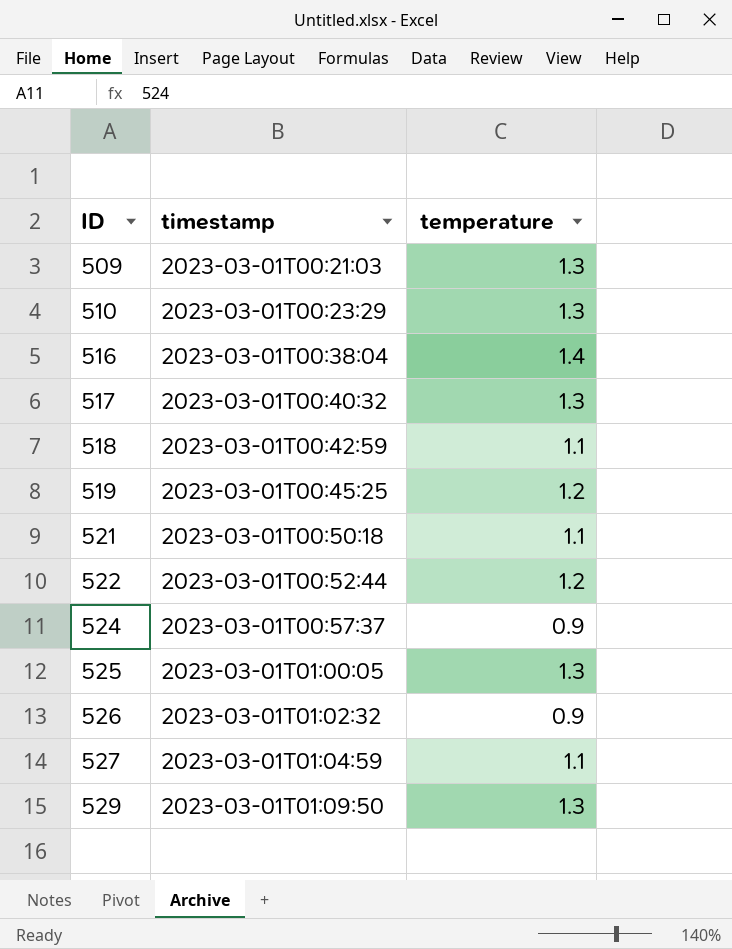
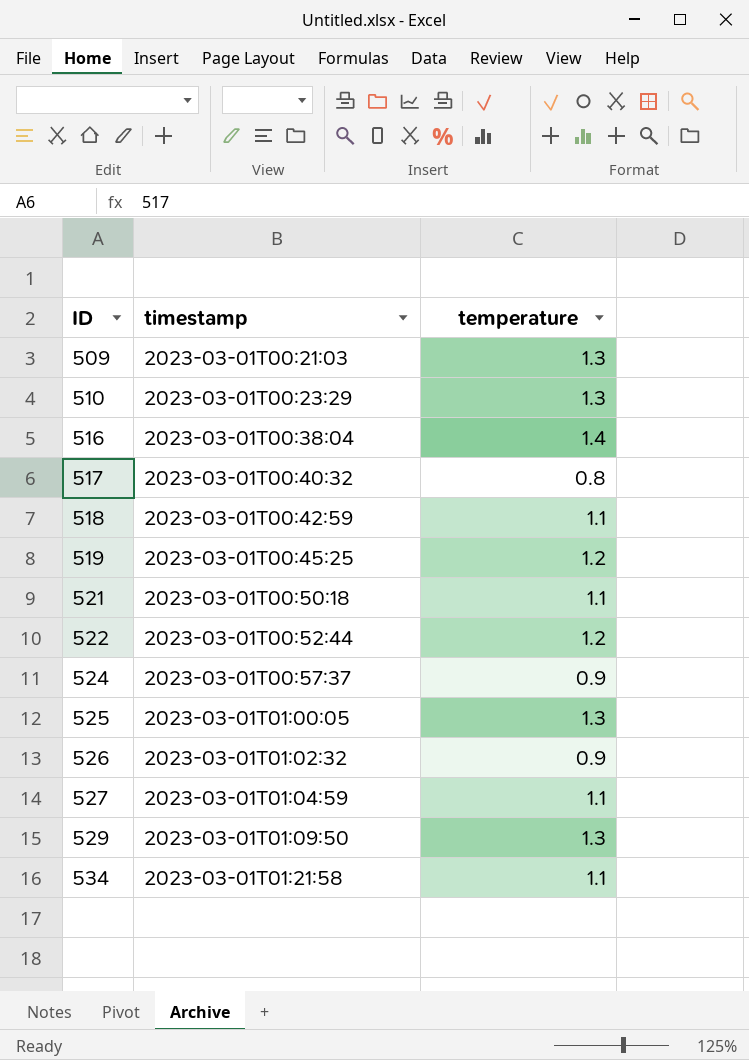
517 | temperature: 1.3 -> 0.8
row 534: none -> 2023-03-01T01:21:58 | 1.1

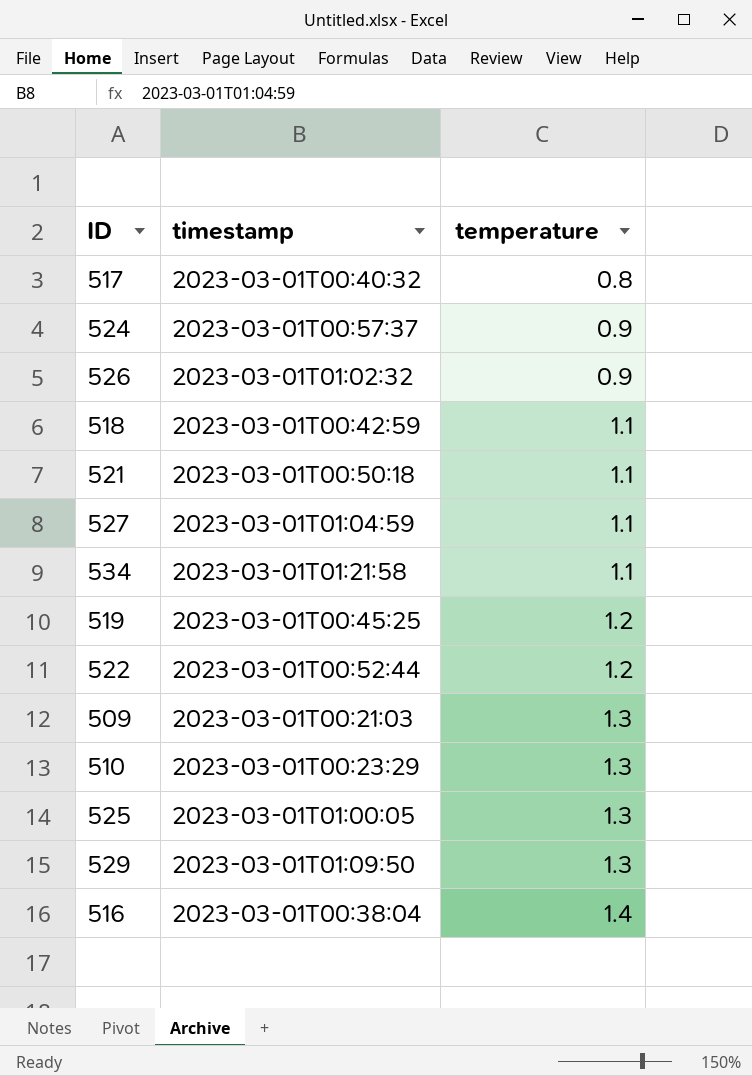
row order: ID ascending -> temperature ascending

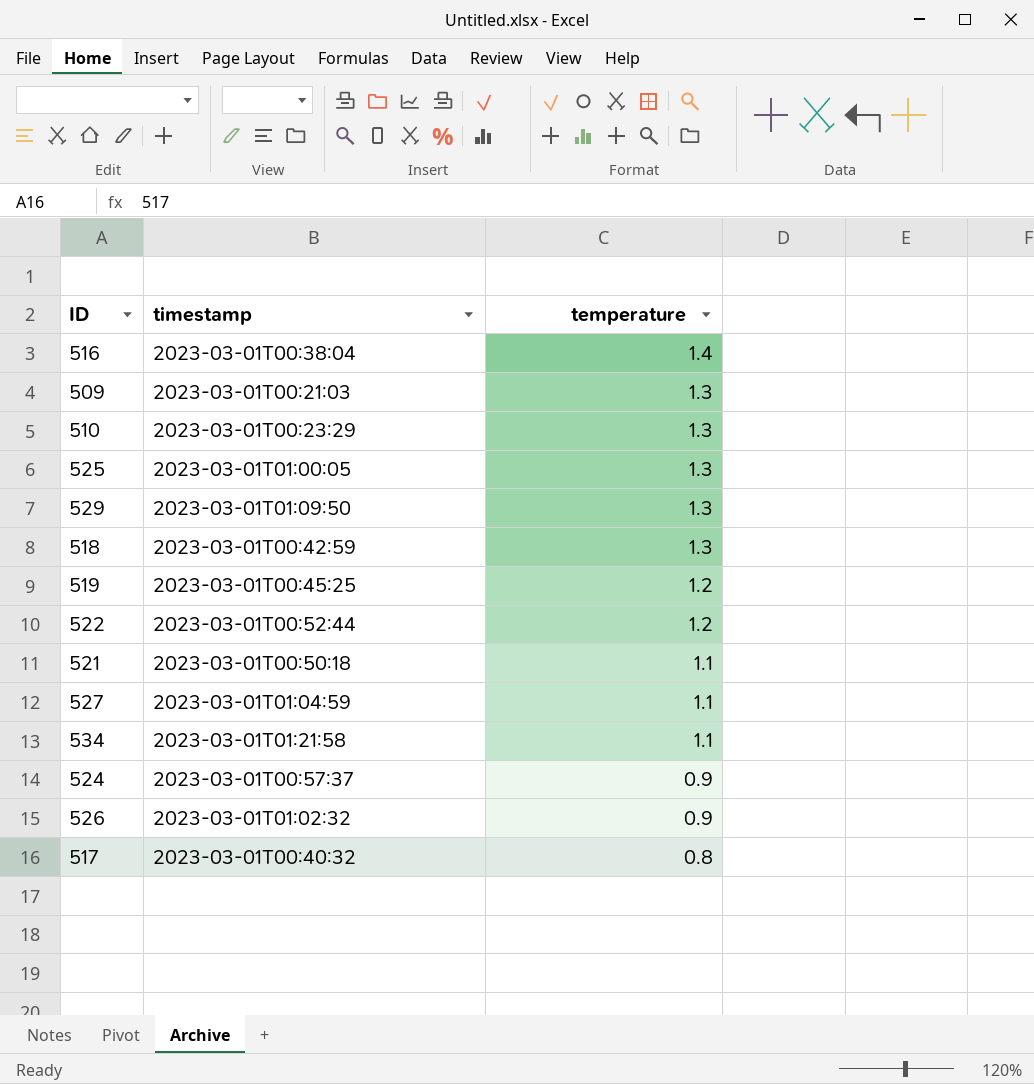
row order: temperature ascending -> temperature descending
518 | temperature: 1.1 -> 1.3

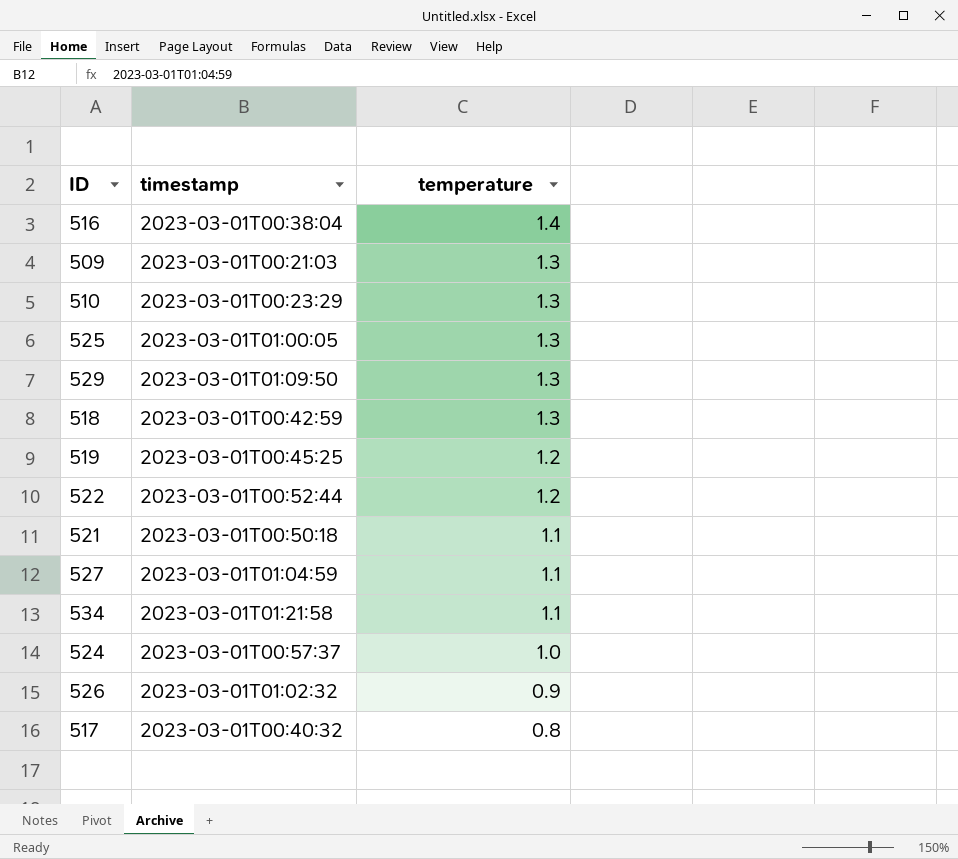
524 | temperature: 0.9 -> 1.0

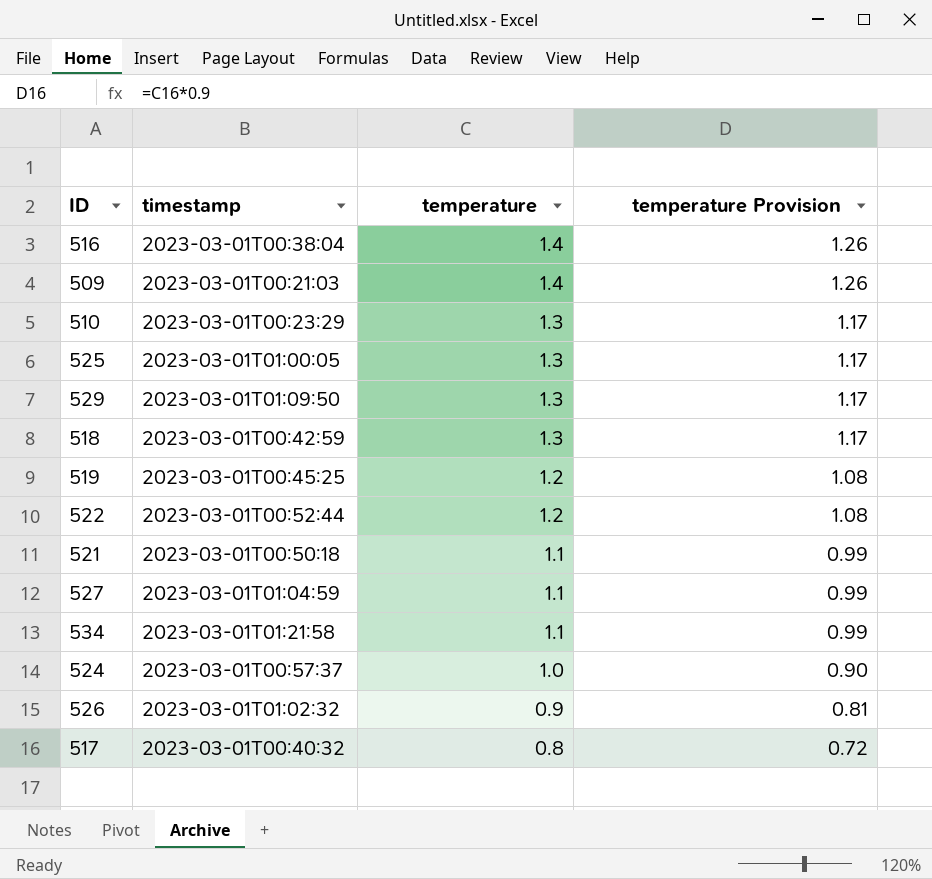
column temperature Provision | formula: none -> [temperature] * 0.9
509 | temperature: 1.3 -> 1.4

